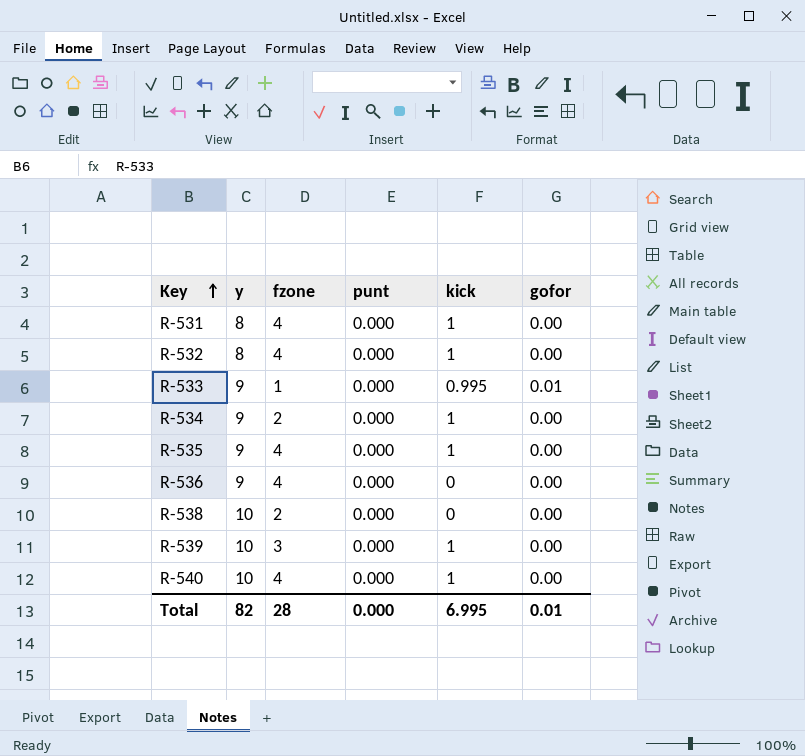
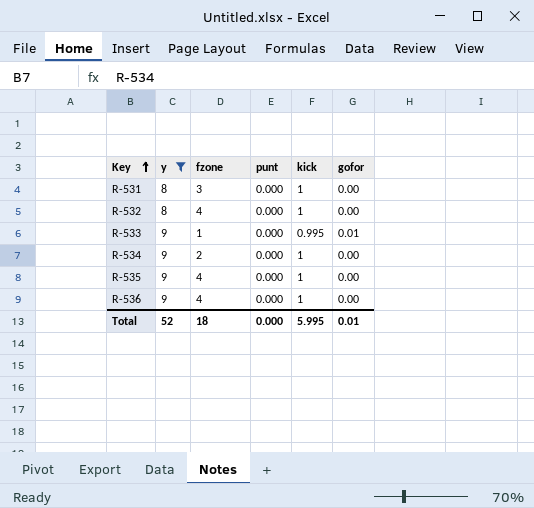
filter: none -> y != 10
R-531 | fzone: 4 -> 3
R-536 | kick: 0 -> 1
Total | y: 82 -> 52
Total | fzone: 28 -> 18
Total | kick: 6.995 -> 5.995

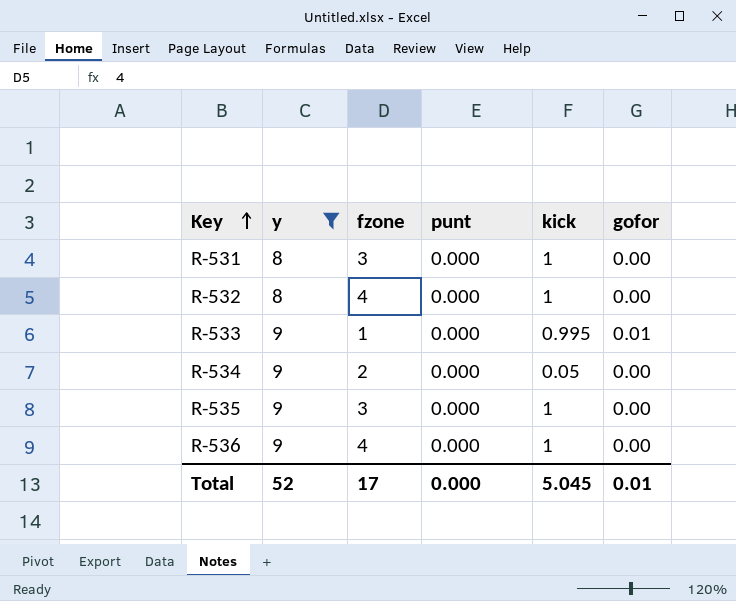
R-534 | kick: 1 -> 0.05
R-535 | fzone: 4 -> 3
Total | fzone: 18 -> 17
Total | kick: 5.995 -> 5.045

